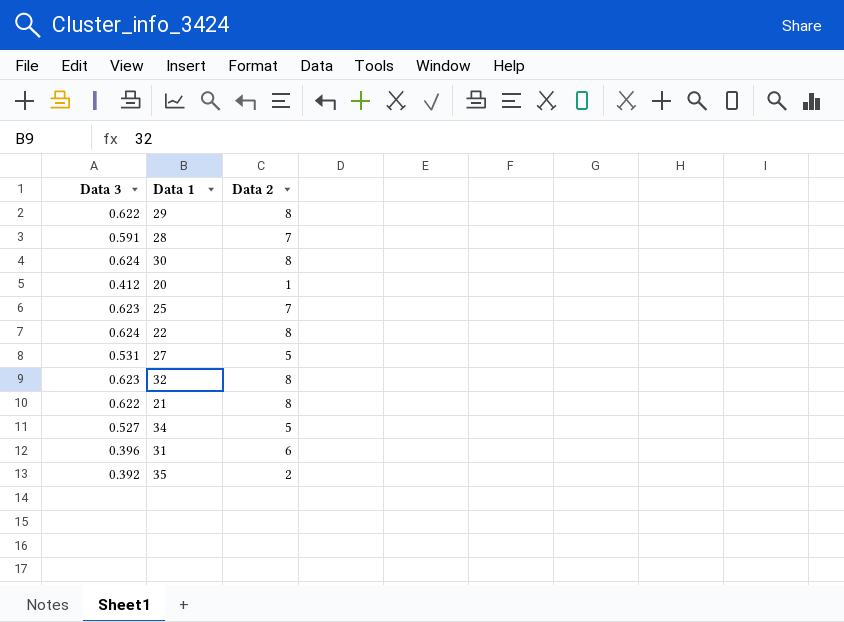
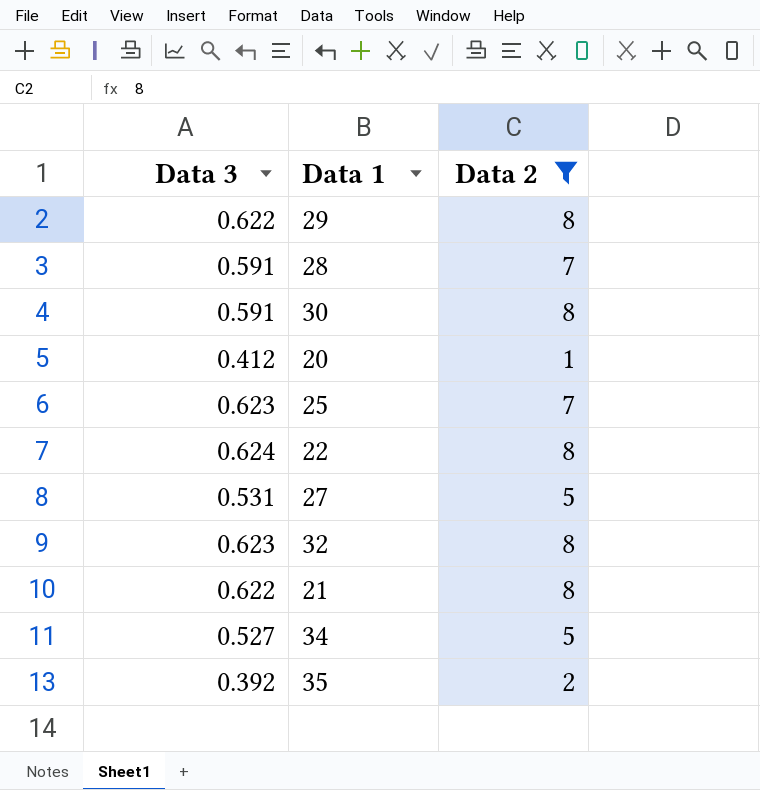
filter: none -> Data 2 != 6
30 | Data 3: 0.624 -> 0.591

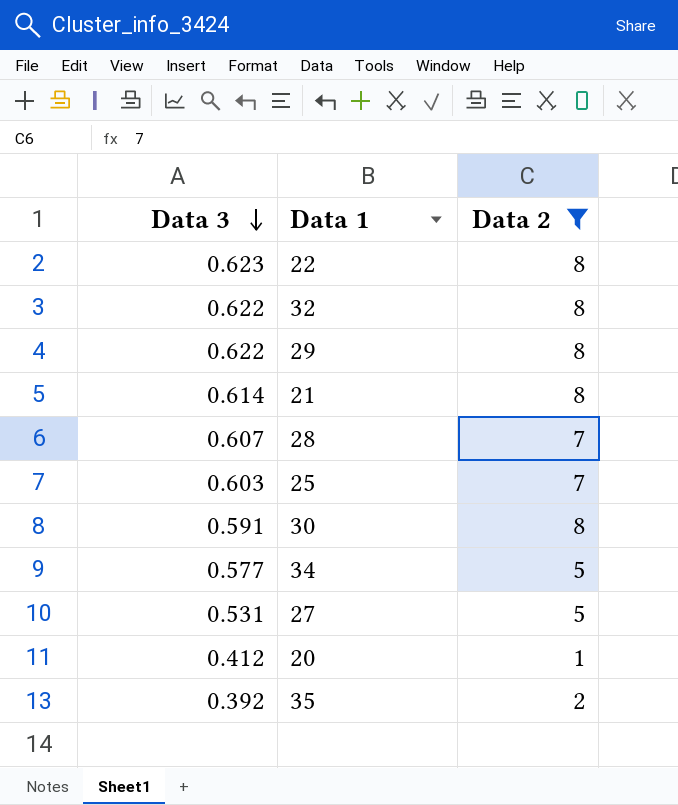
row order: none -> Data 3 descending
22 | Data 3: 0.624 -> 0.623
32 | Data 3: 0.623 -> 0.622
21 | Data 3: 0.622 -> 0.614
28 | Data 3: 0.591 -> 0.607
25 | Data 3: 0.623 -> 0.603
34 | Data 3: 0.527 -> 0.577

